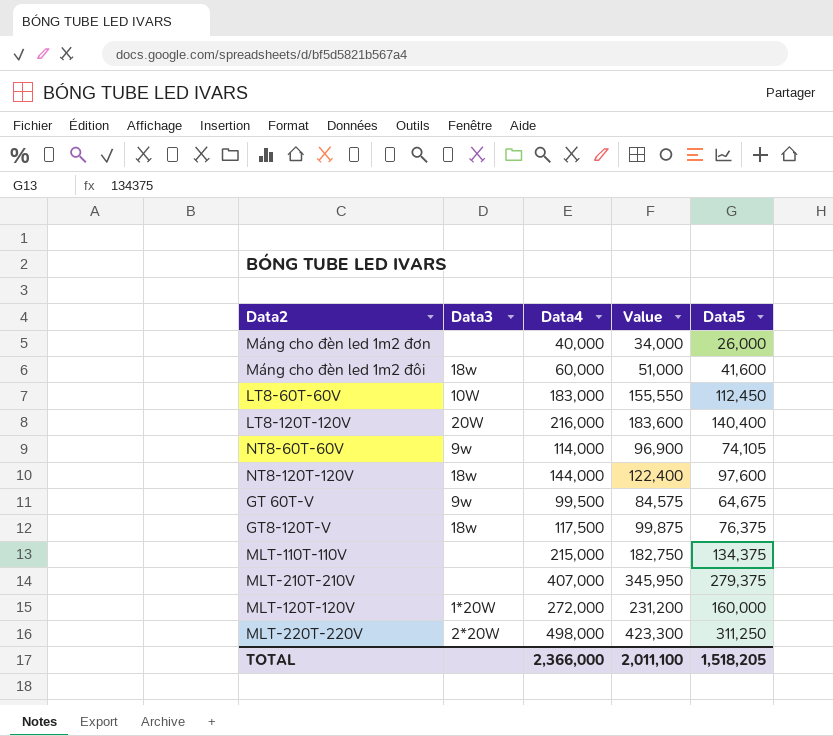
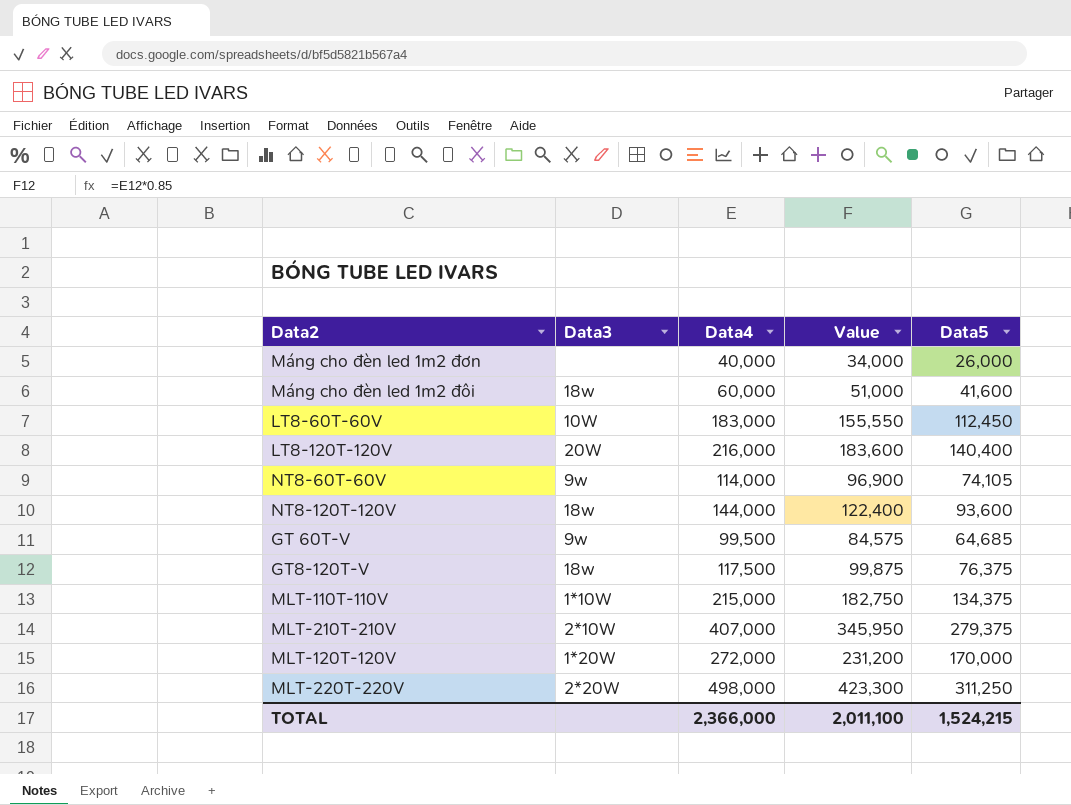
NT8-120T-120V | Data5: 97,600 -> 93,600
GT 60T-V | Data5: 64,675 -> 64,685
MLT-110T-110V | Data3: none -> 1*10W
MLT-210T-210V | Data3: none -> 2*10W
MLT-120T-120V | Data5: 160,000 -> 170,000
TOTAL | Data5: 1,518,205 -> 1,524,215

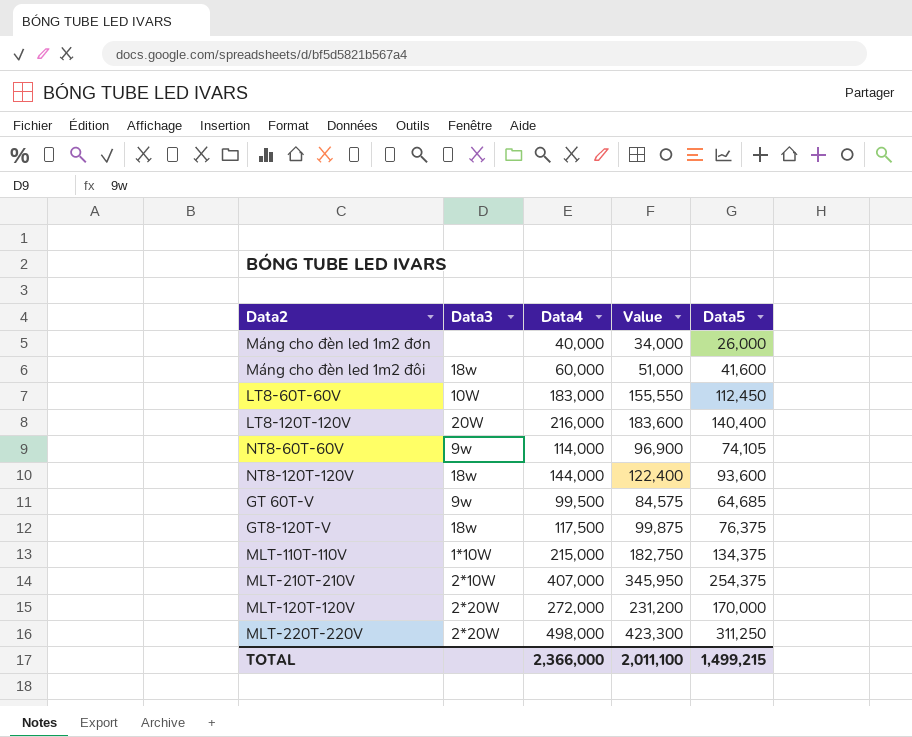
MLT-210T-210V | Data5: 279,375 -> 254,375
MLT-120T-120V | Data3: 1*20W -> 2*20W
TOTAL | Data5: 1,524,215 -> 1,499,215

